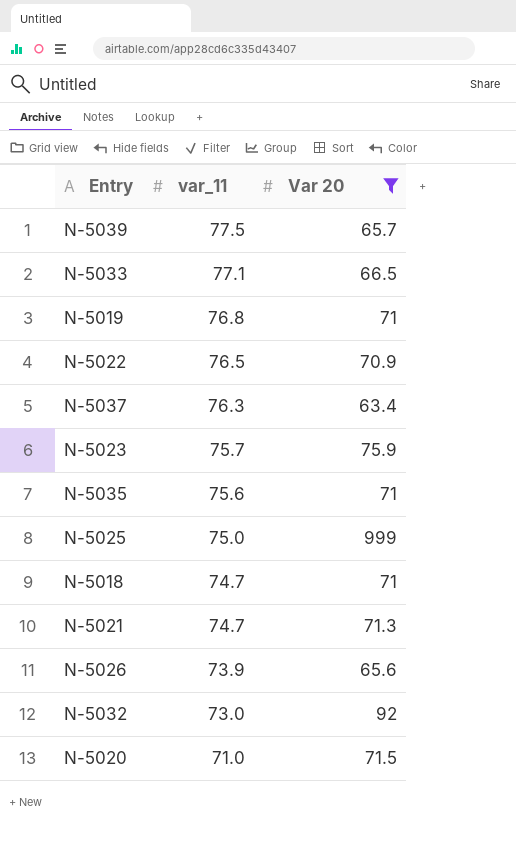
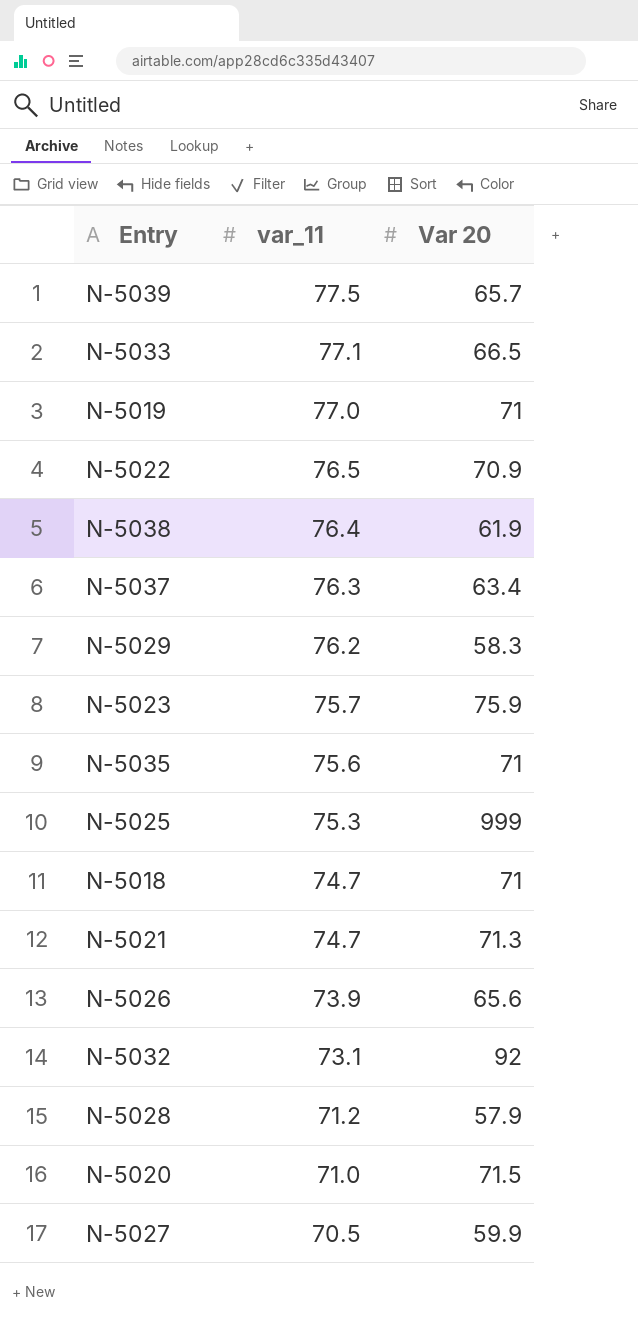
filter: Var 20 >= 63.4 -> none
N-5019 | var_11: 76.8 -> 77.0
N-5025 | var_11: 75.0 -> 75.3
N-5032 | var_11: 73.0 -> 73.1

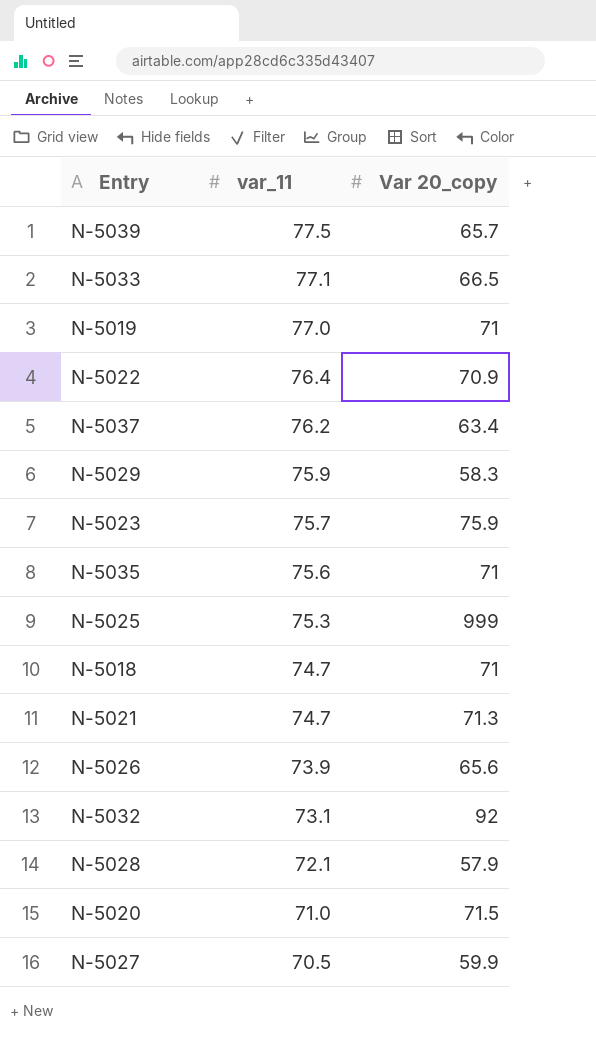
column name: Var 20 -> Var 20_copy
row N-5038: 76.4 | 61.9 -> none
N-5022 | var_11: 76.5 -> 76.4
N-5037 | var_11: 76.3 -> 76.2
N-5029 | var_11: 76.2 -> 75.9
N-5028 | var_11: 71.2 -> 72.1

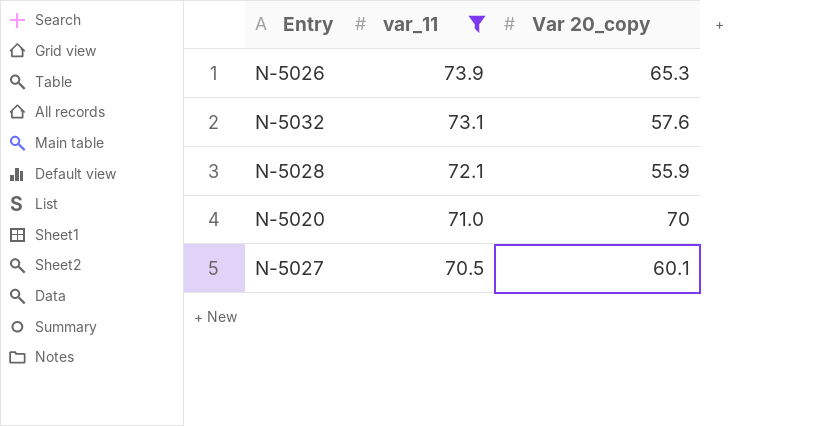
filter: none -> var_11 <= 73.9
N-5026 | Var 20_copy: 65.6 -> 65.3
N-5032 | Var 20_copy: 92 -> 57.6
N-5028 | Var 20_copy: 57.9 -> 55.9
N-5020 | Var 20_copy: 71.5 -> 70
N-5027 | Var 20_copy: 59.9 -> 60.1

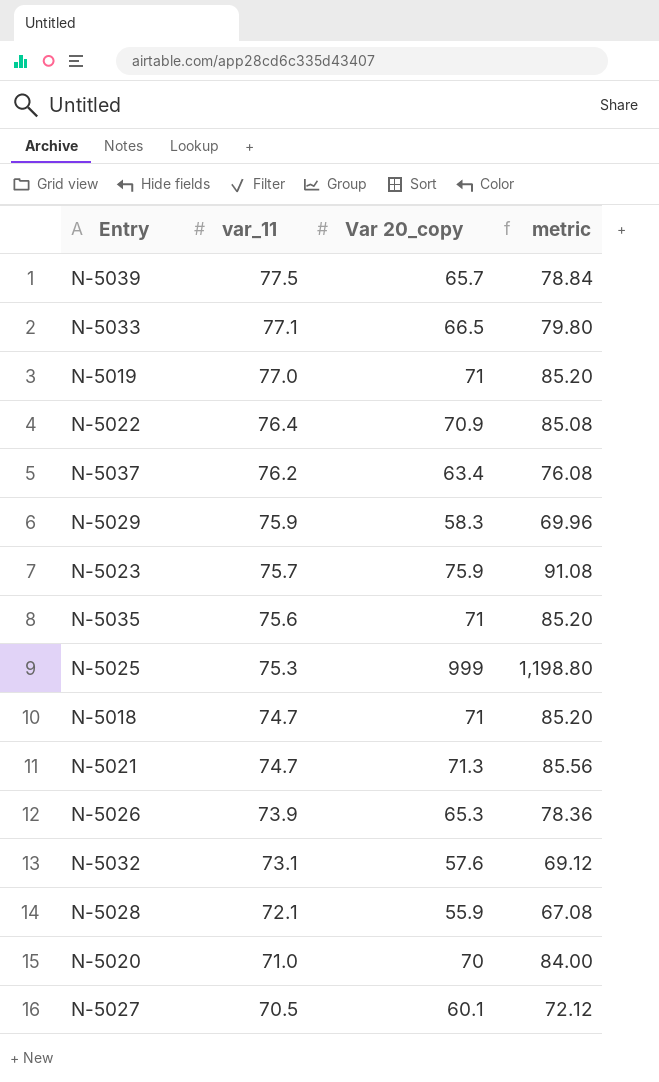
filter: var_11 <= 73.9 -> none
column metric | formula: none -> [Var 20_copy] * 1.2

